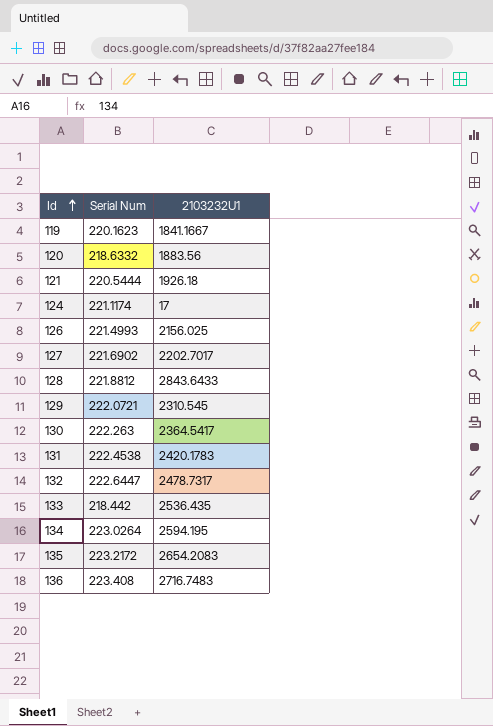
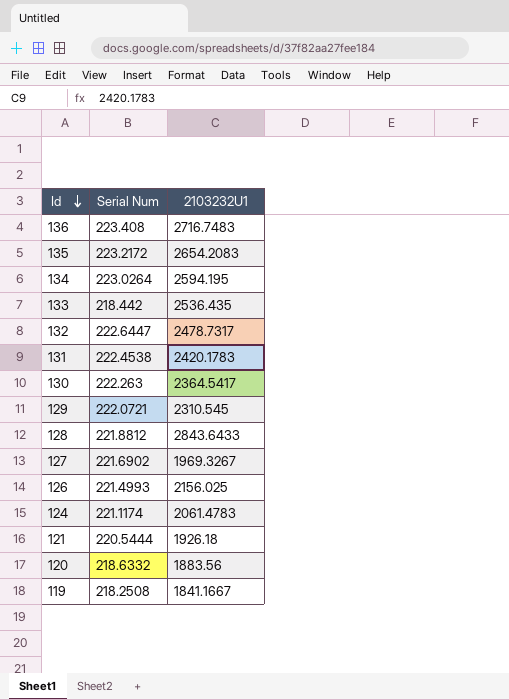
row order: Id ascending -> Id descending
127 | 2103232U1: 2202.7017 -> 1969.3267
124 | 2103232U1: 17 -> 2061.4783
119 | Serial Num: 220.1623 -> 218.2508

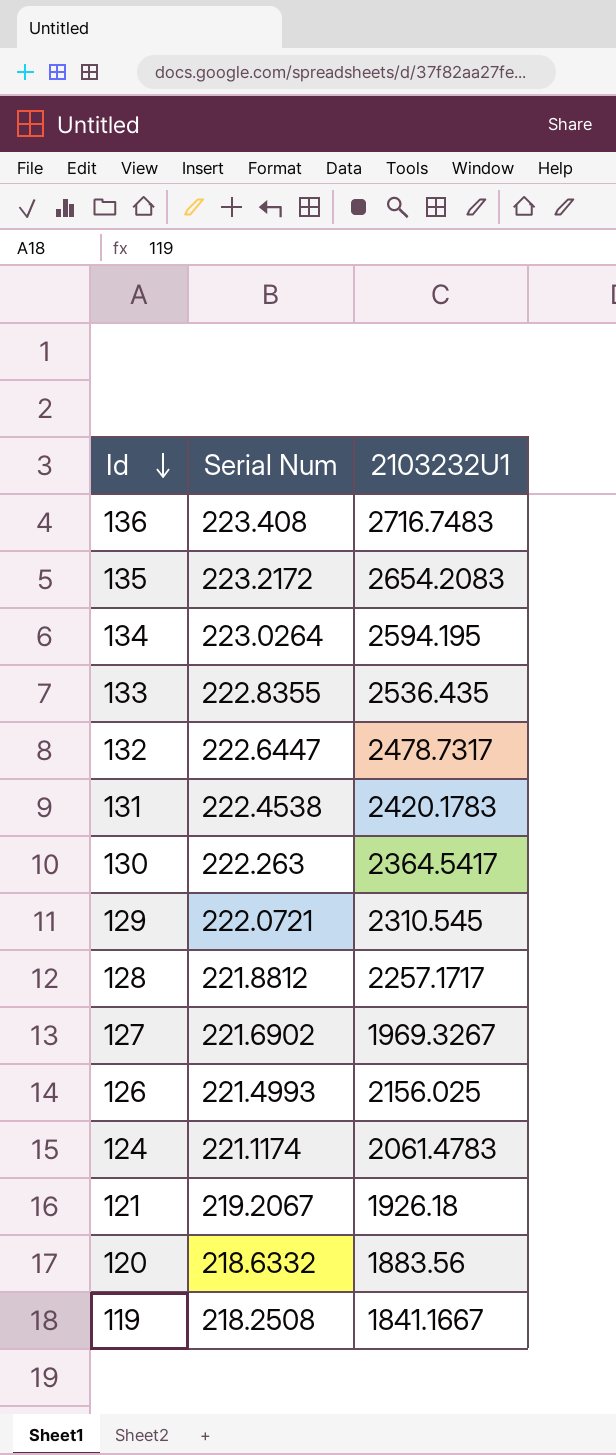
133 | Serial Num: 218.442 -> 222.8355
128 | 2103232U1: 2843.6433 -> 2257.1717
121 | Serial Num: 220.5444 -> 219.2067

